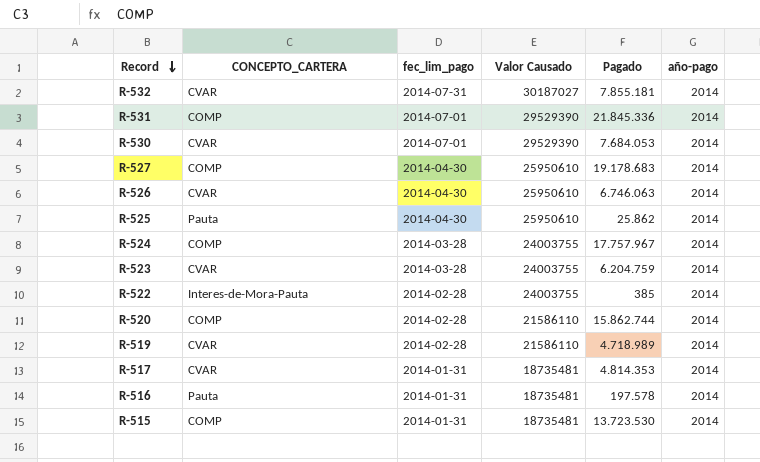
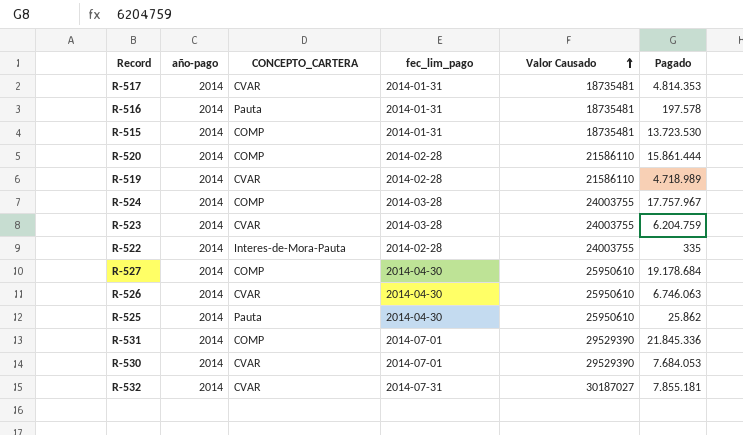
row order: Record descending -> Valor Causado ascending
column año-pago | position: 6 -> 2
R-520 | Pagado: 15.862.744 -> 15.861.444
R-522 | Pagado: 385 -> 335
R-527 | Pagado: 19.178.683 -> 19.178.684

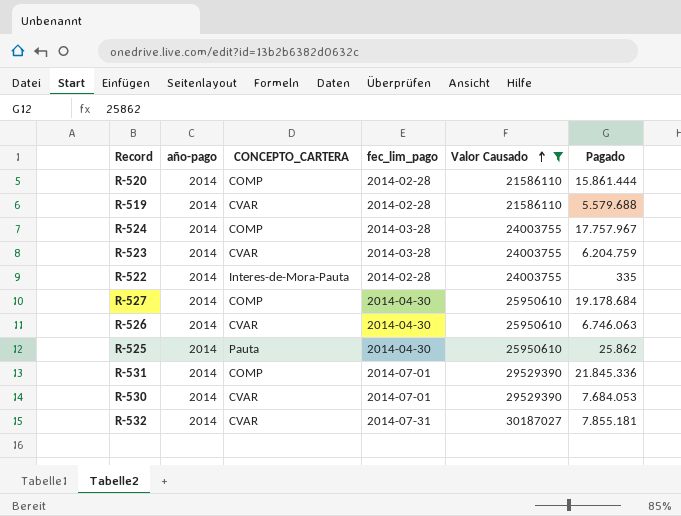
filter: none -> Valor Causado != 18735481
R-519 | Pagado: 4.718.989 -> 5.579.688

